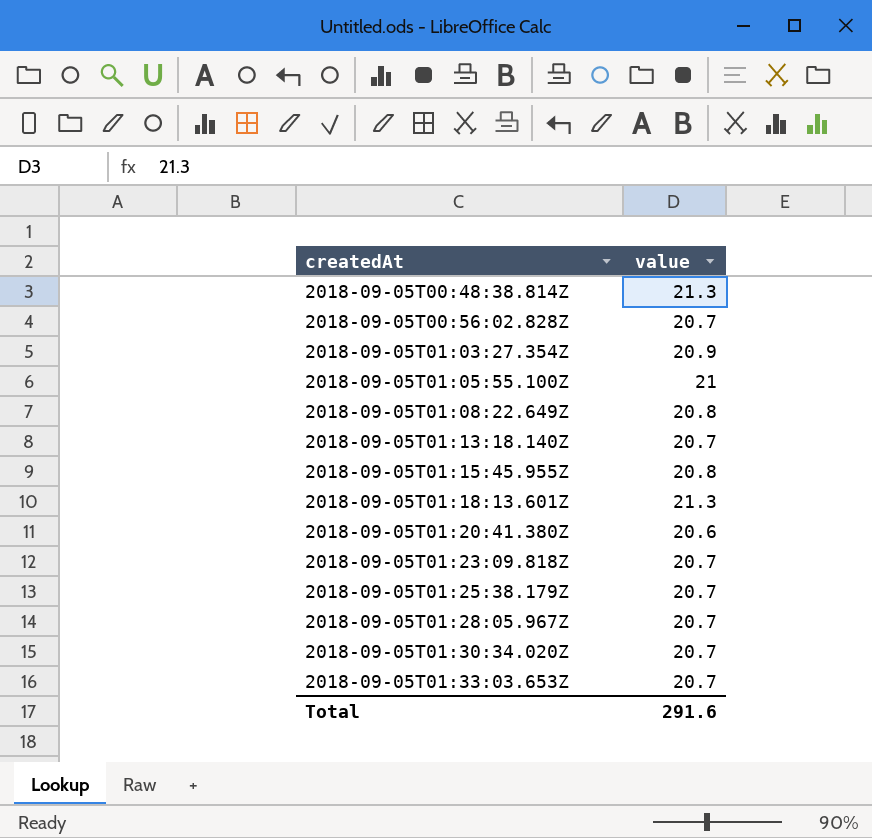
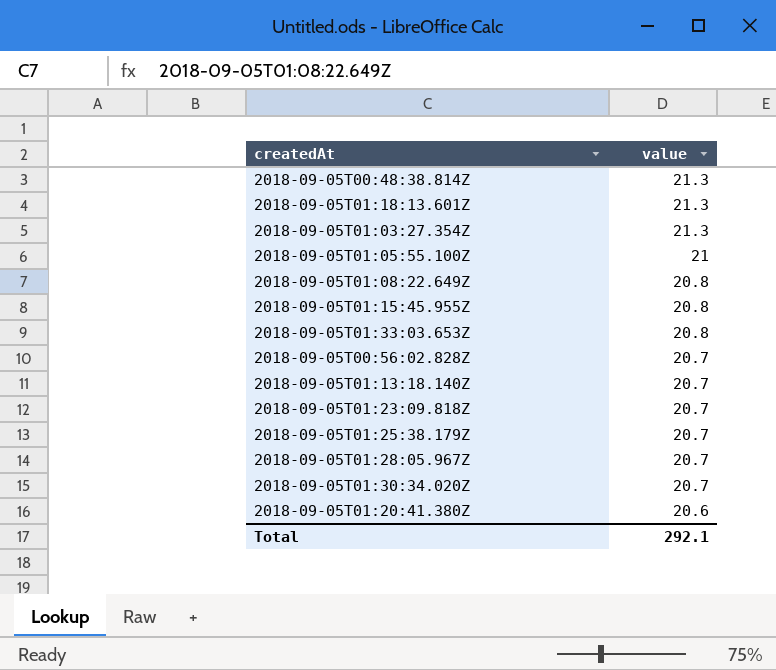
row order: createdAt ascending -> value descending
2018-09-05T01:03:27.354Z | value: 20.9 -> 21.3
2018-09-05T01:33:03.653Z | value: 20.7 -> 20.8
Total | value: 291.6 -> 292.1

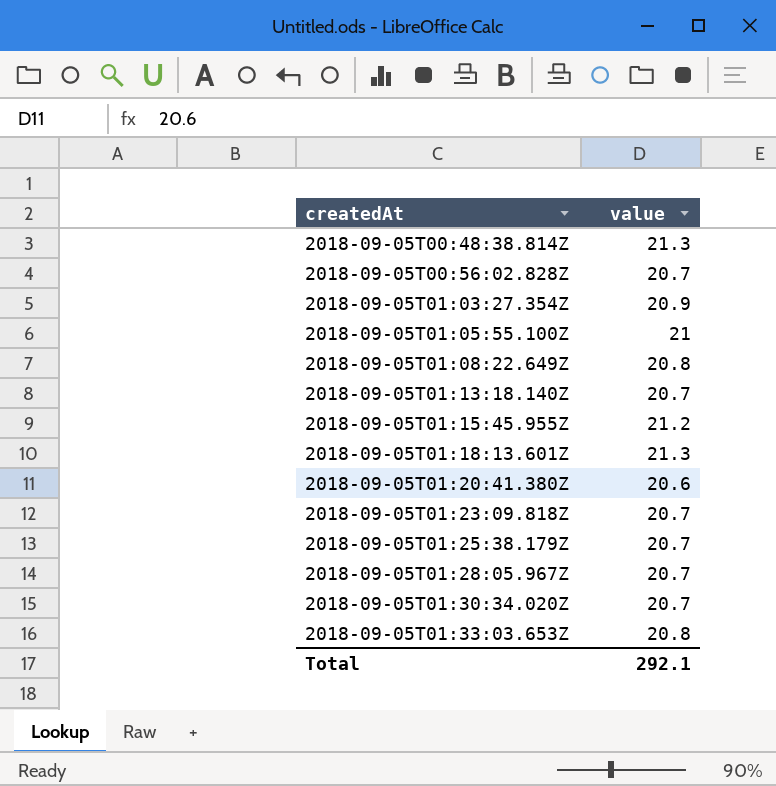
row order: value descending -> createdAt ascending
2018-09-05T01:03:27.354Z | value: 21.3 -> 20.9
2018-09-05T01:15:45.955Z | value: 20.8 -> 21.2

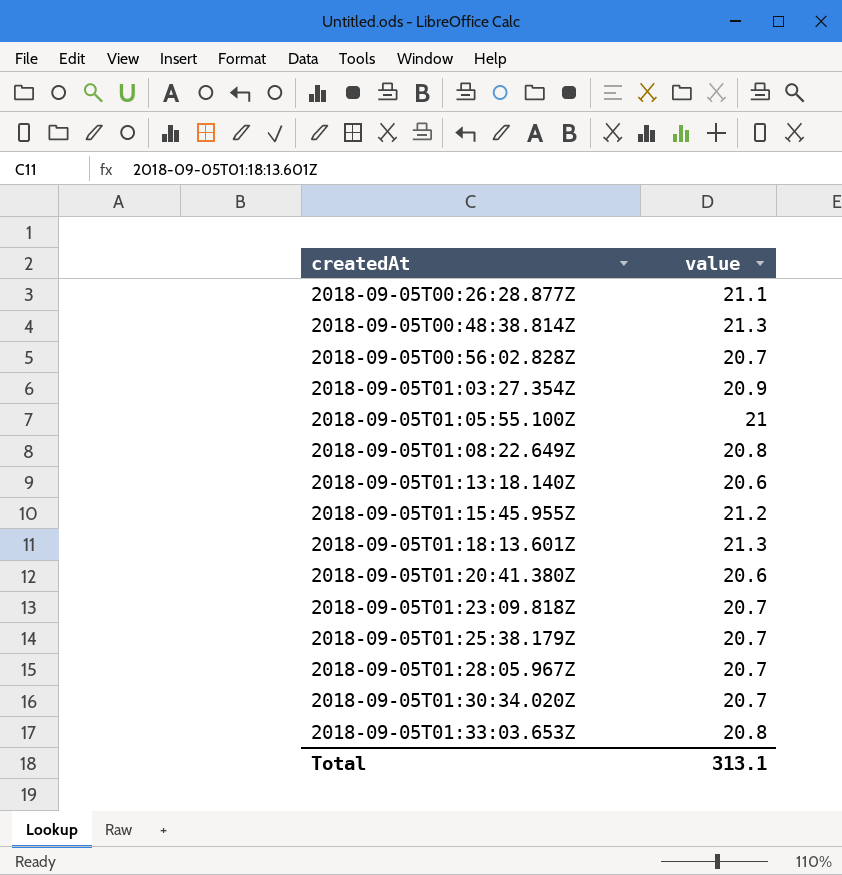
row 2018-09-05T00:26:28.877Z: none -> 21.1
2018-09-05T01:13:18.140Z | value: 20.7 -> 20.6
Total | value: 292.1 -> 313.1

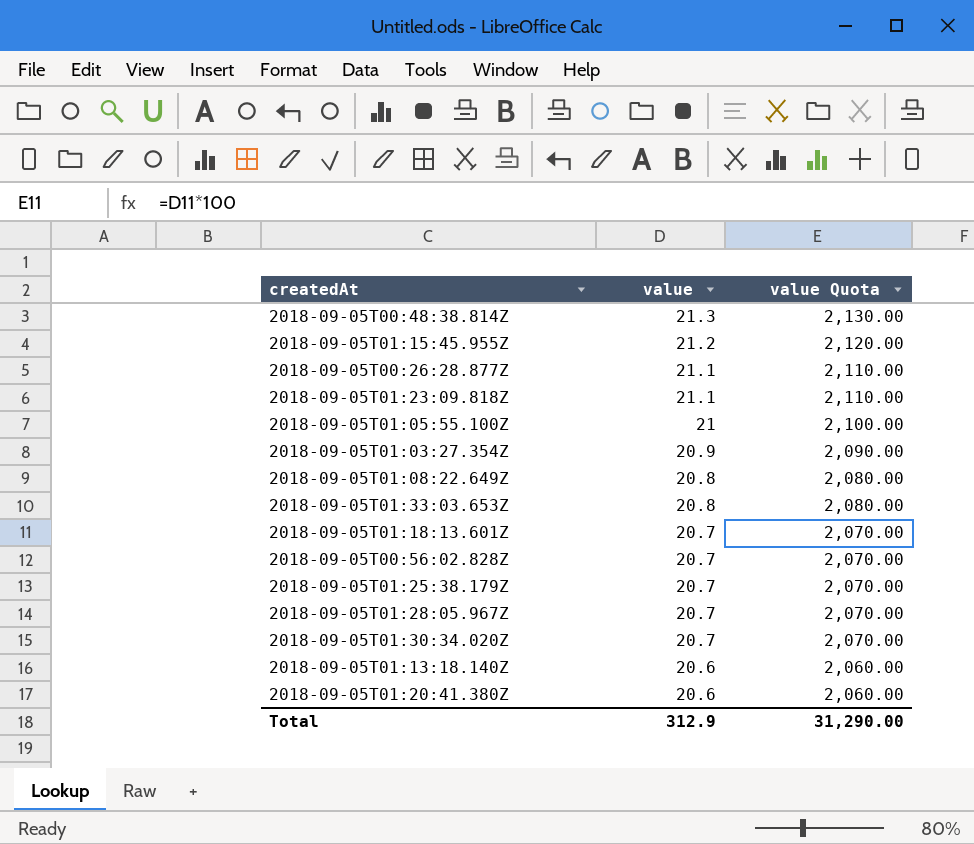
row order: createdAt ascending -> value descending
column value Quota | formula: none -> [value] * 100
2018-09-05T01:23:09.818Z | value: 20.7 -> 21.1
2018-09-05T01:18:13.601Z | value: 21.3 -> 20.7
Total | value: 313.1 -> 312.9

